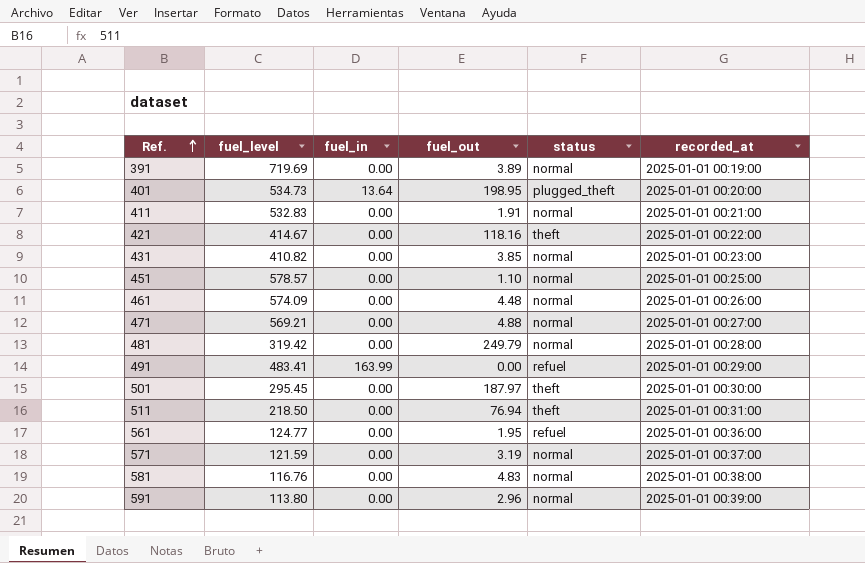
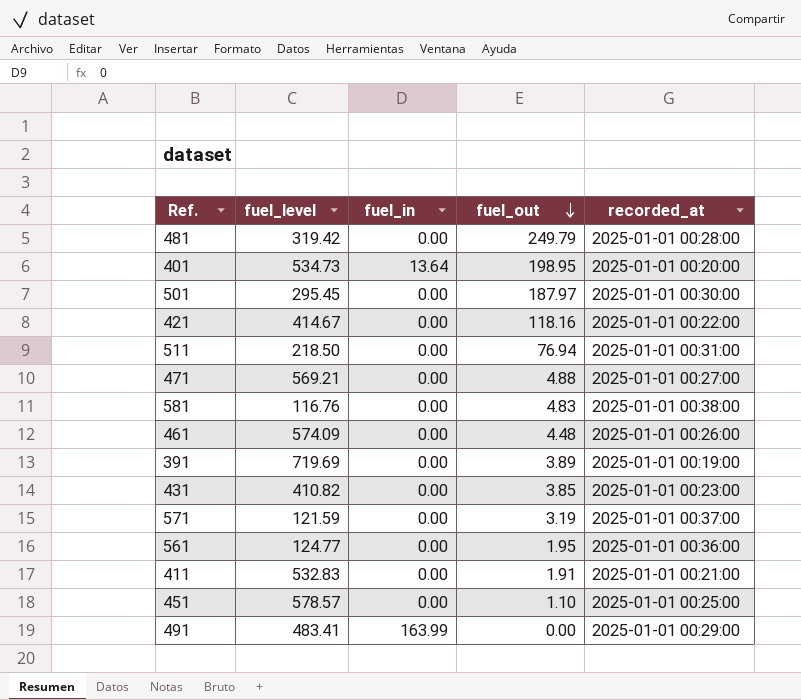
row order: Ref. ascending -> fuel_out descending
column status | position: 5 -> none
row 591: 113.80 | 0.00 | 2.96 | normal | 2025-01-01 00:39:00 -> none

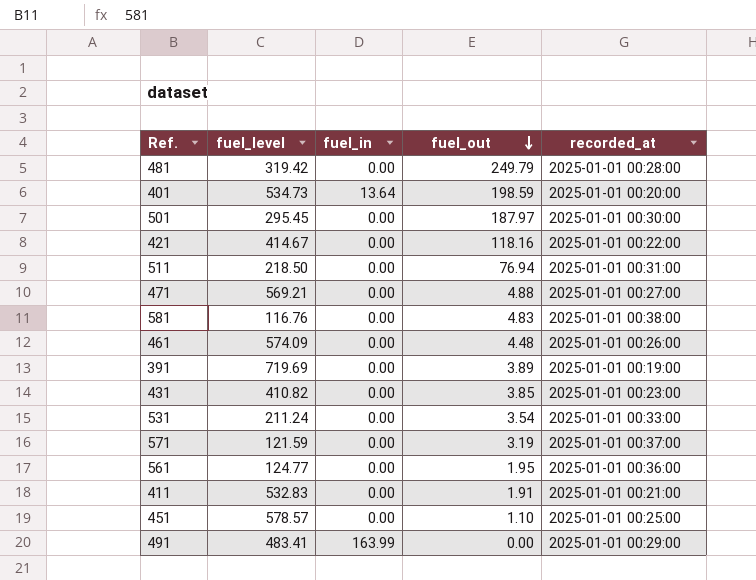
401 | fuel_out: 198.95 -> 198.59
row 531: none -> 211.24 | 0.00 | 3.54 | 2025-01-01 00:33:00

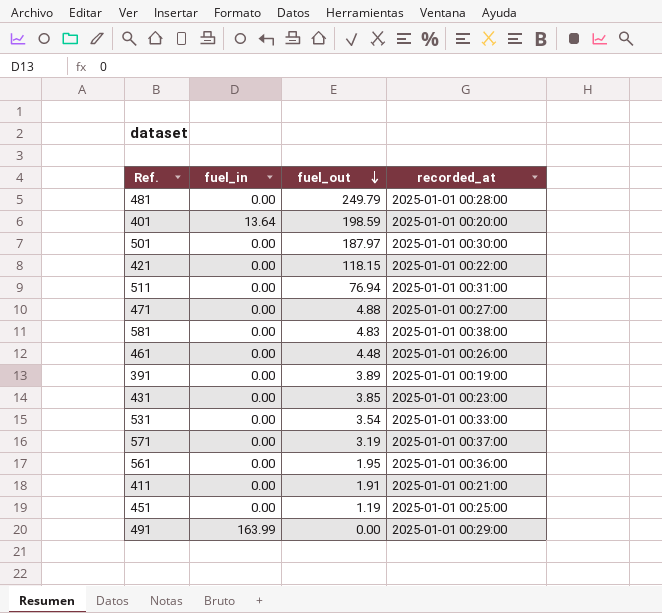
column fuel_level | position: 2 -> none
421 | fuel_out: 118.16 -> 118.15
451 | fuel_out: 1.10 -> 1.19

